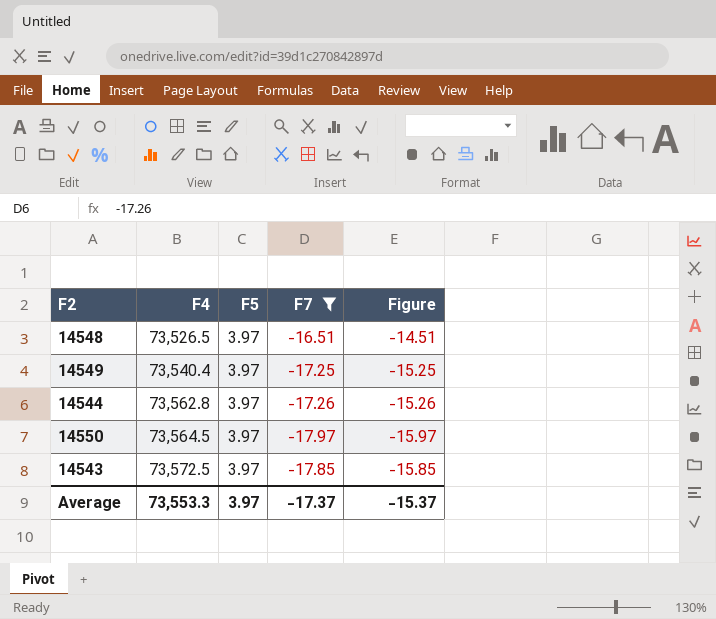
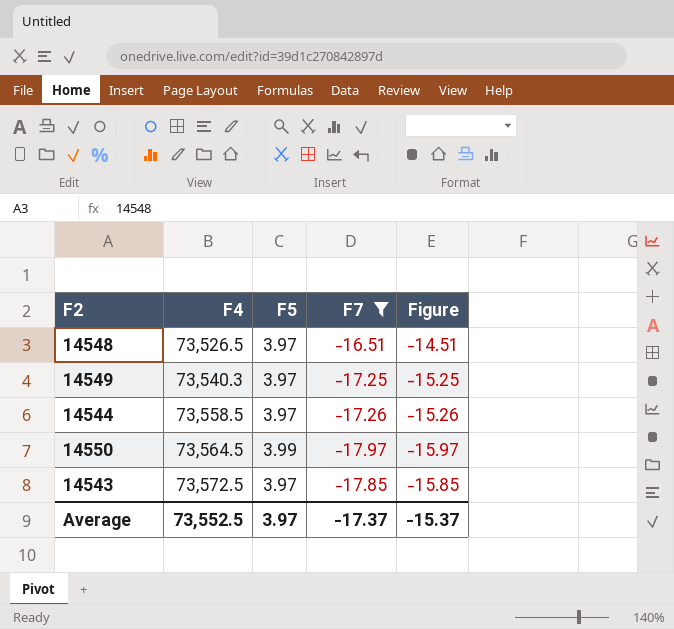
14549 | F4: 73,540.4 -> 73,540.3
14544 | F4: 73,562.8 -> 73,558.5
14550 | F5: 3.97 -> 3.99
Average | F4: 73,553.3 -> 73,552.5

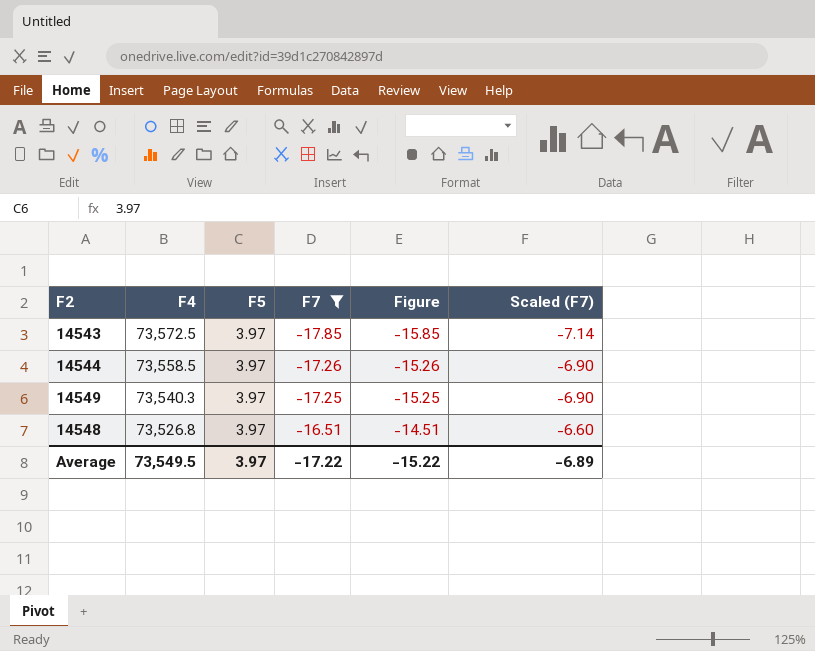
row order: F4 ascending -> F4 descending
column Scaled (F7) | formula: none -> [F7] * 0.4
row 14550: 73,564.5 | 3.99 | -17.97 | -15.97 -> none
14548 | F4: 73,526.5 -> 73,526.8
Average | F4: 73,552.5 -> 73,549.5
Average | F7: -17.37 -> -17.22
Average | Figure: -15.37 -> -15.22

